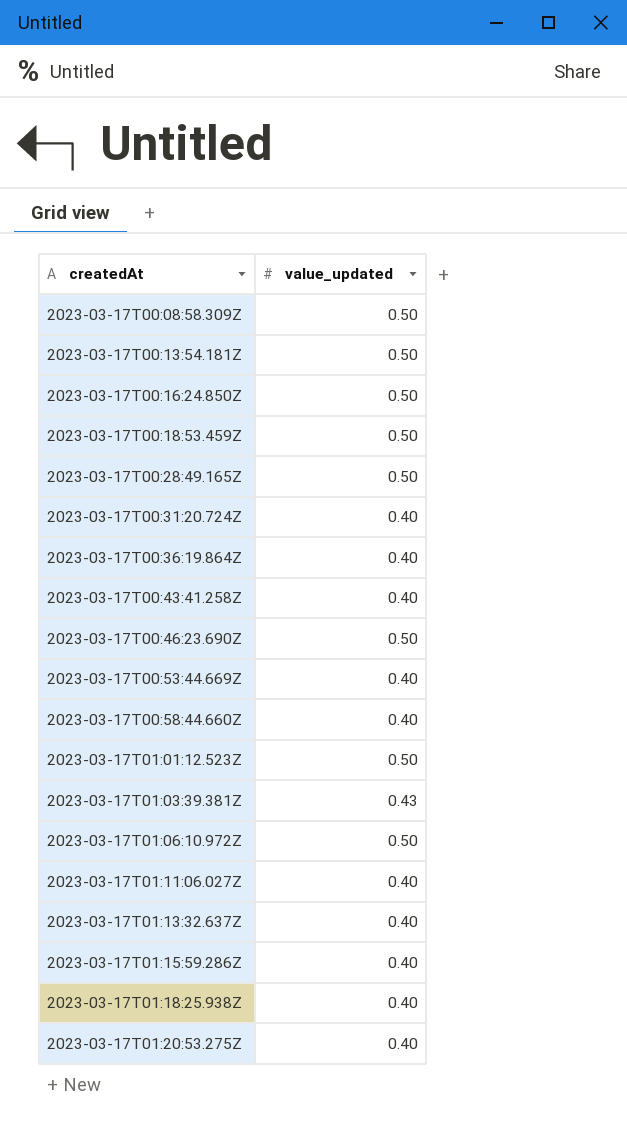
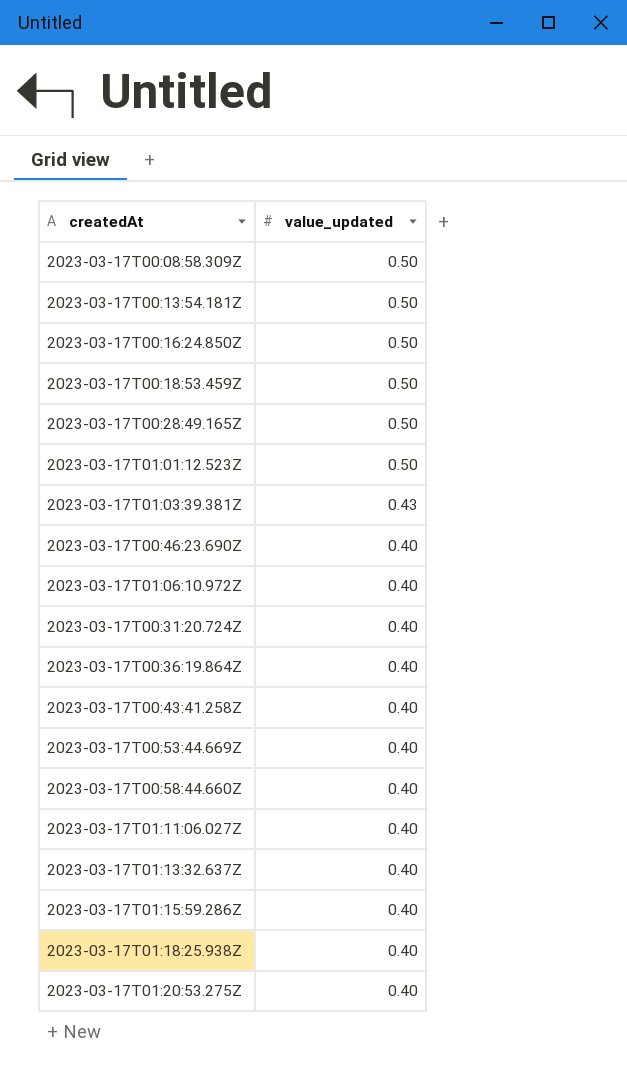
row order: createdAt ascending -> value_updated descending
2023-03-17T00:46:23.690Z | value_updated: 0.50 -> 0.40
2023-03-17T01:06:10.972Z | value_updated: 0.50 -> 0.40

